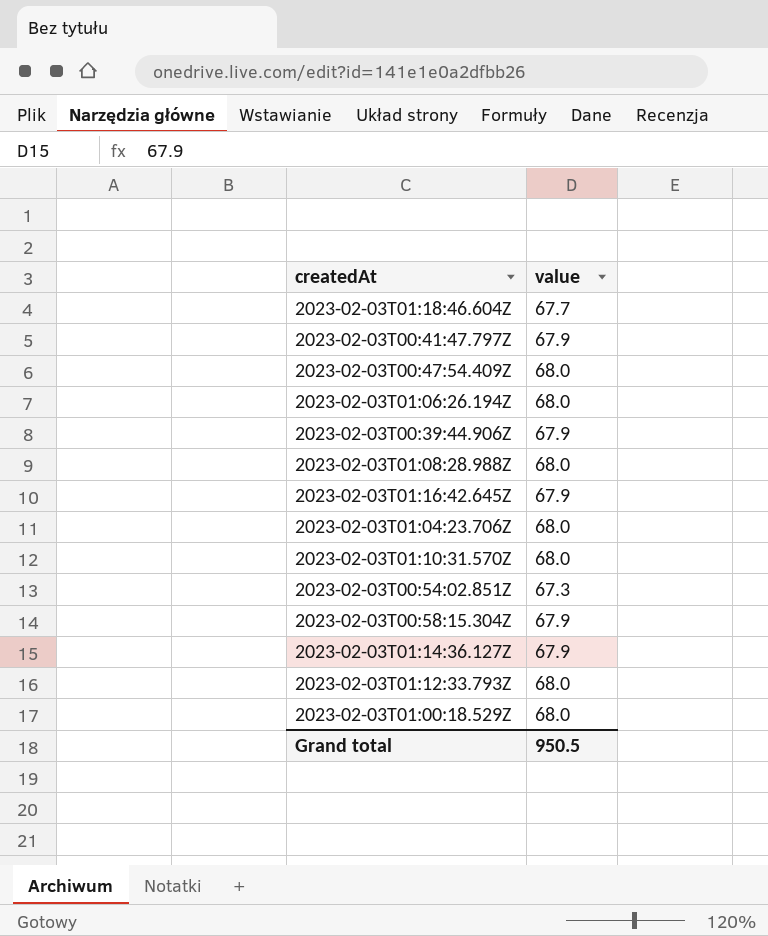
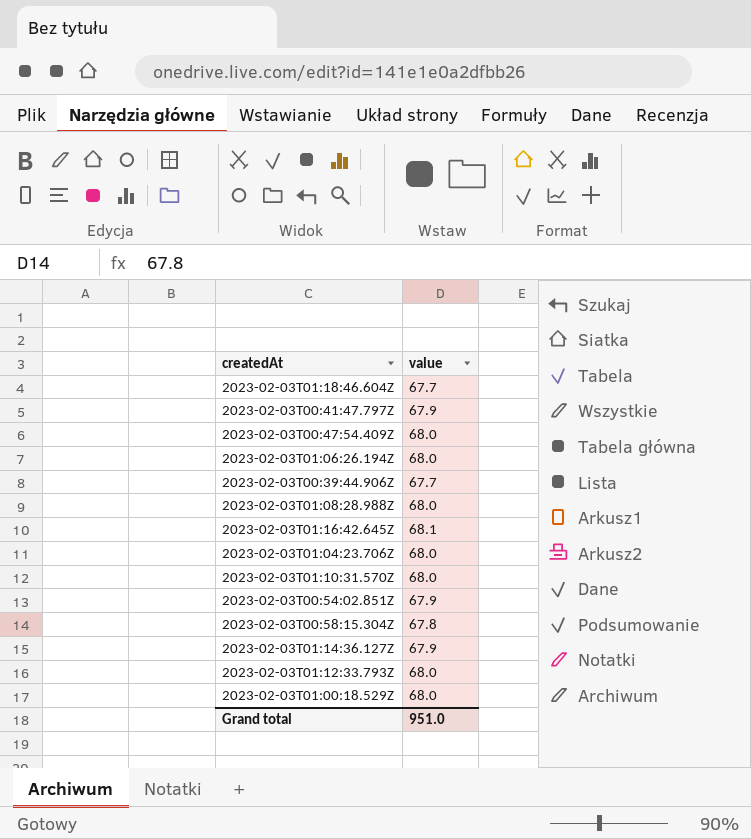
2023-02-03T00:39:44.906Z | value: 67.9 -> 67.7
2023-02-03T01:16:42.645Z | value: 67.9 -> 68.1
2023-02-03T00:54:02.851Z | value: 67.3 -> 67.9
2023-02-03T00:58:15.304Z | value: 67.9 -> 67.8
Grand total | value: 950.5 -> 951.0

